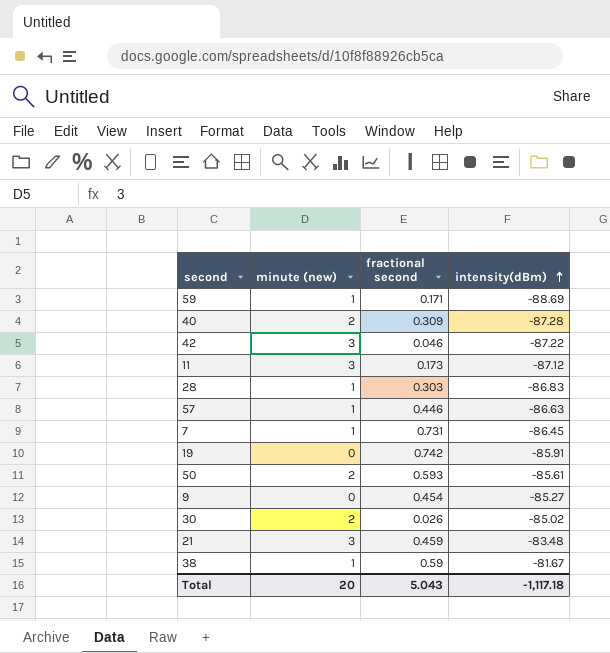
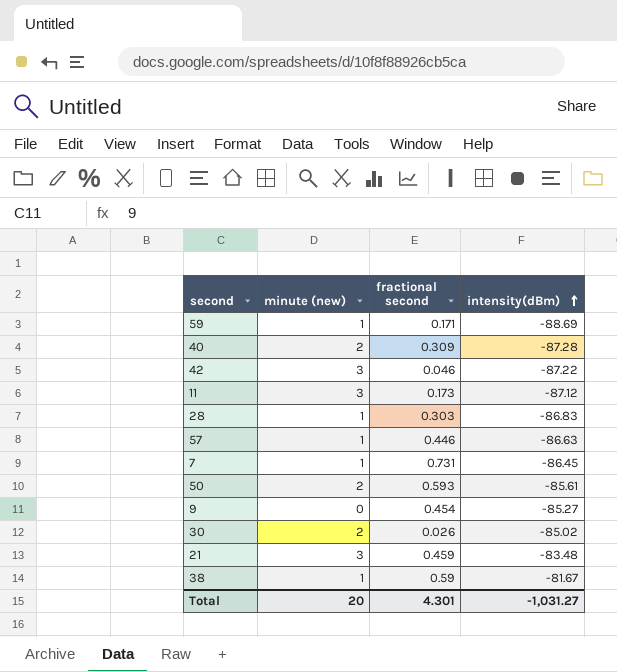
row 19: 0 | 0.742 | -85.91 -> none
Total | fractional second: 5.043 -> 4.301
Total | intensity(dBm): -1,117.18 -> -1,031.27

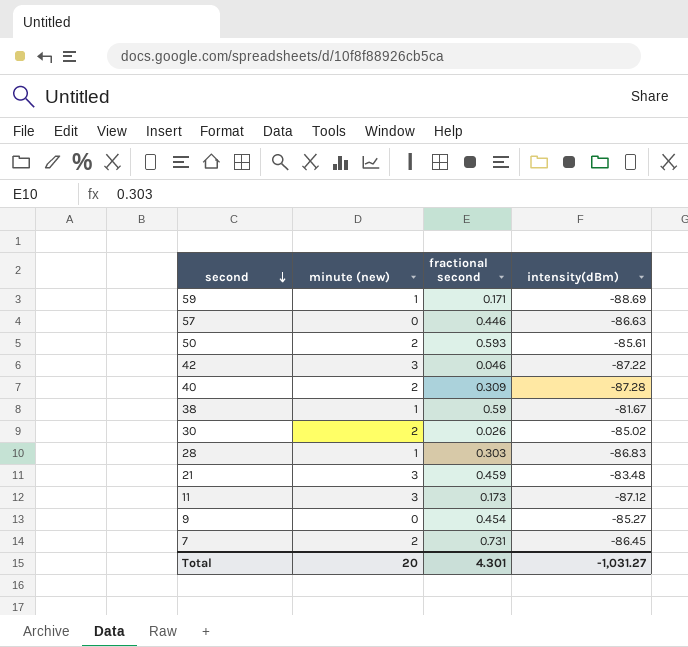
row order: intensity(dBm) ascending -> second descending
57 | minute (new): 1 -> 0
7 | minute (new): 1 -> 2

